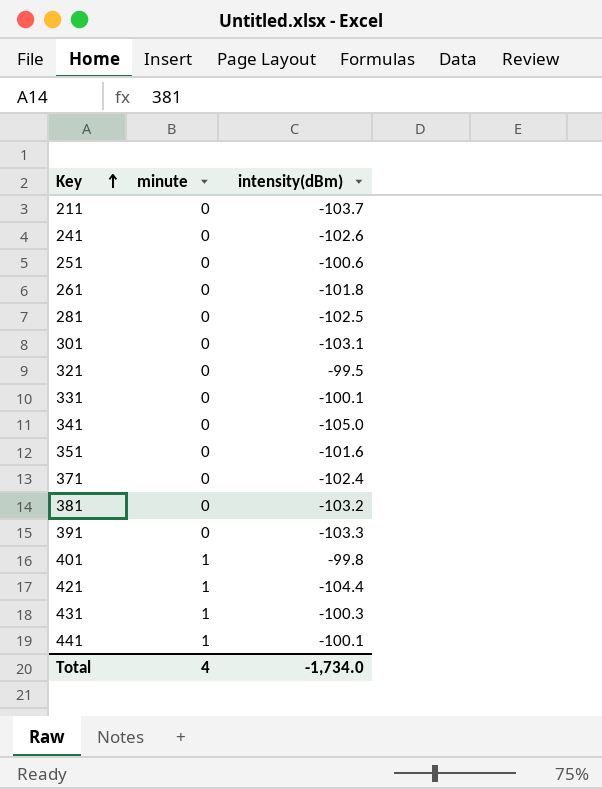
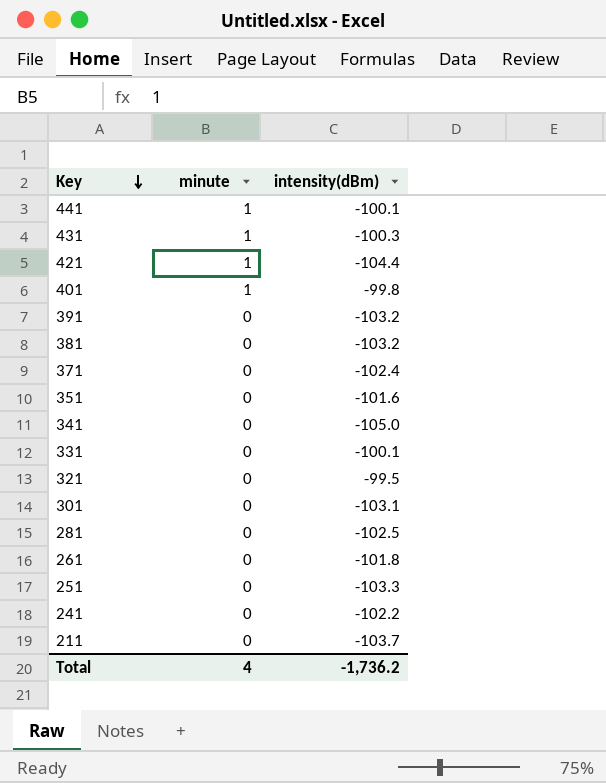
row order: Key ascending -> Key descending
391 | intensity(dBm): -103.3 -> -103.2
251 | intensity(dBm): -100.6 -> -103.3
241 | intensity(dBm): -102.6 -> -102.2
Total | intensity(dBm): -1,734.0 -> -1,736.2

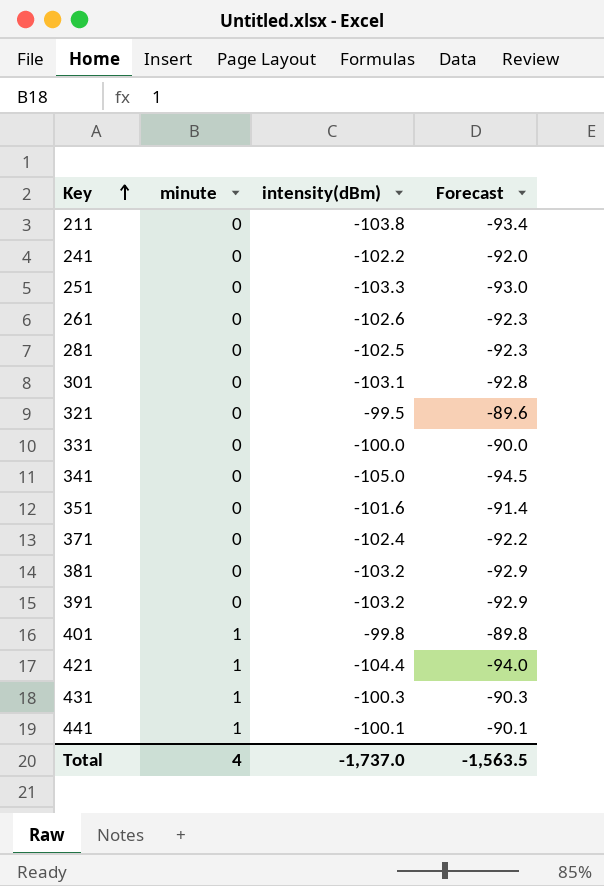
row order: Key descending -> Key ascending
column Forecast | formula: none -> [intensity(dBm)] * 0.9
211 | intensity(dBm): -103.7 -> -103.8
261 | intensity(dBm): -101.8 -> -102.6
331 | intensity(dBm): -100.1 -> -100.0
Total | intensity(dBm): -1,736.2 -> -1,737.0

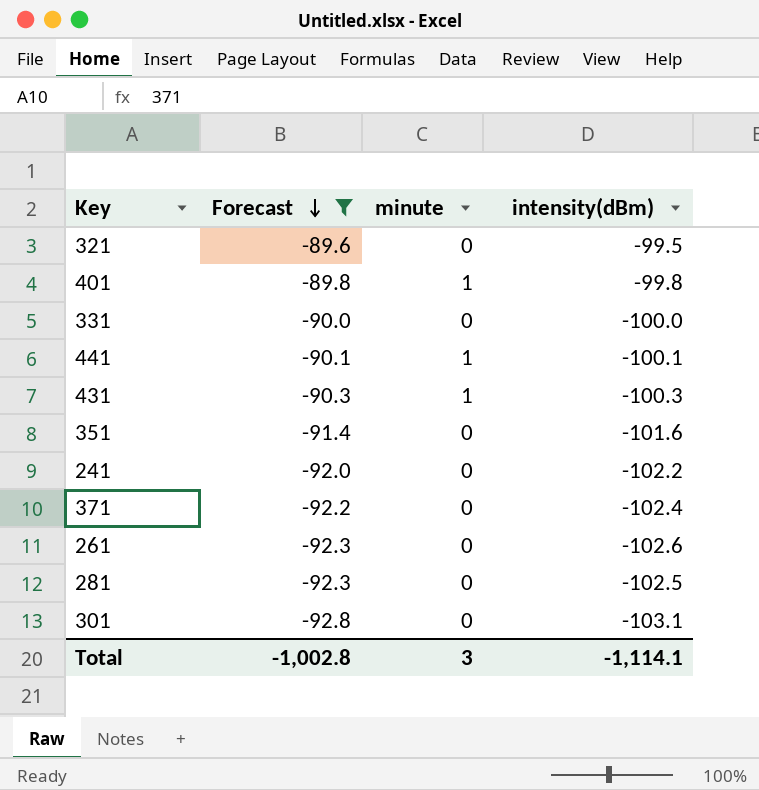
filter: none -> Forecast >= -92.8
row order: Key ascending -> Forecast descending
column Forecast | position: 4 -> 2
Total | Forecast: -1,563.5 -> -1,002.8
Total | minute: 4 -> 3
Total | intensity(dBm): -1,737.0 -> -1,114.1

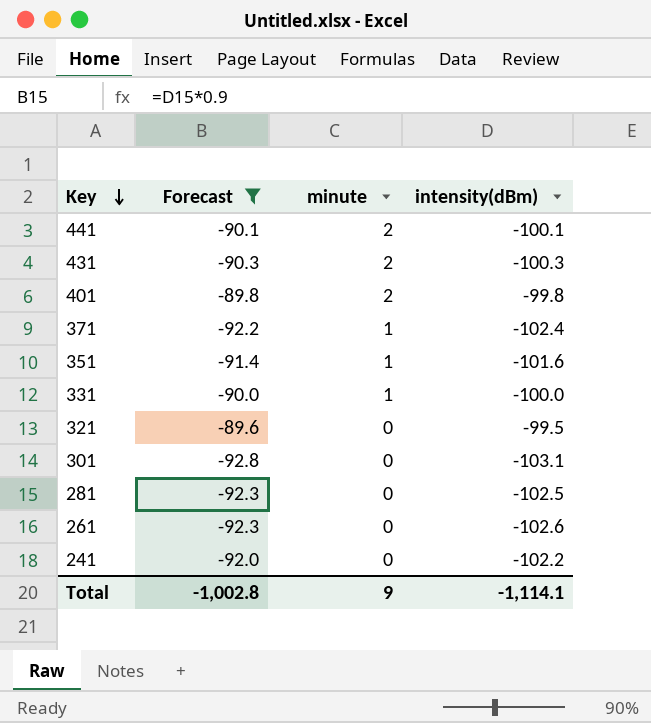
row order: Forecast descending -> Key descending
441 | minute: 1 -> 2
431 | minute: 1 -> 2
401 | minute: 1 -> 2
371 | minute: 0 -> 1
351 | minute: 0 -> 1
331 | minute: 0 -> 1
Total | minute: 3 -> 9

